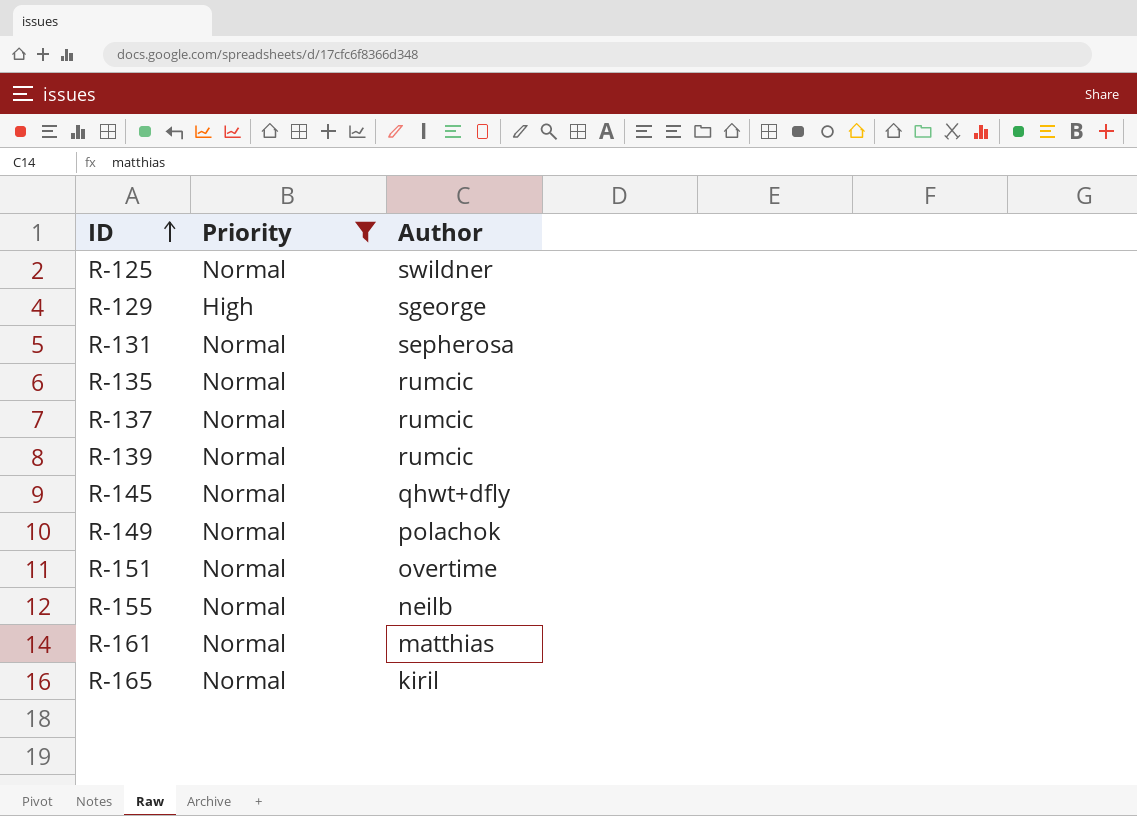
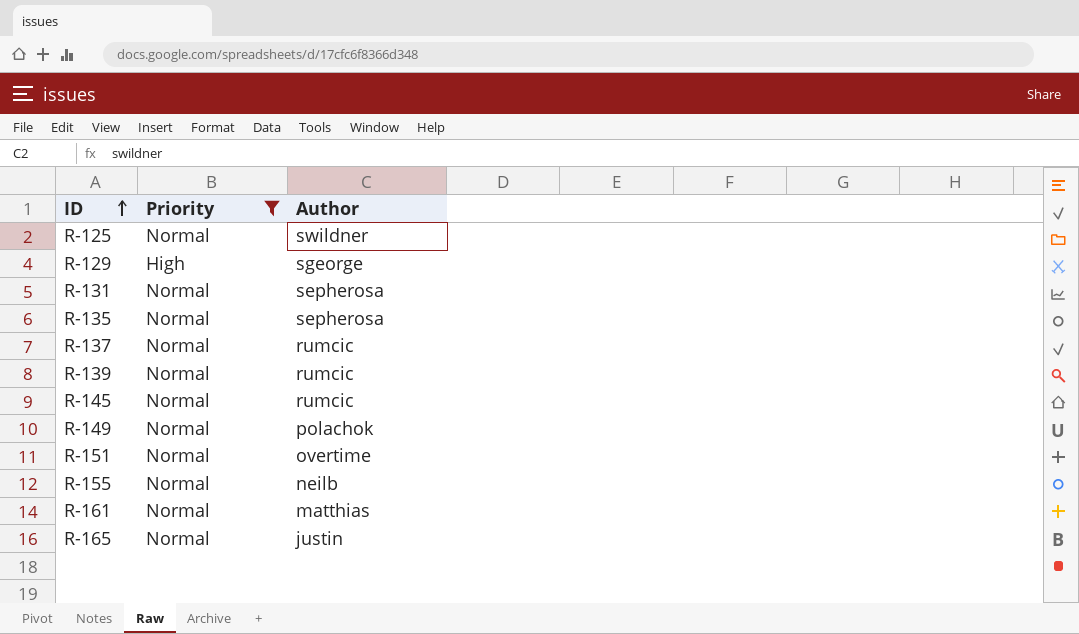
R-135 | Author: rumcic -> sepherosa
R-145 | Author: qhwt+dfly -> rumcic
R-165 | Author: kiril -> justin

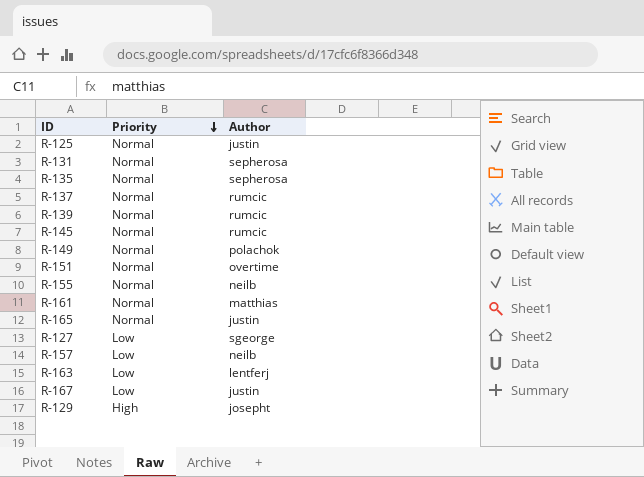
filter: Priority != Low -> none
row order: ID ascending -> Priority descending
R-125 | Author: swildner -> justin
R-129 | Author: sgeorge -> josepht

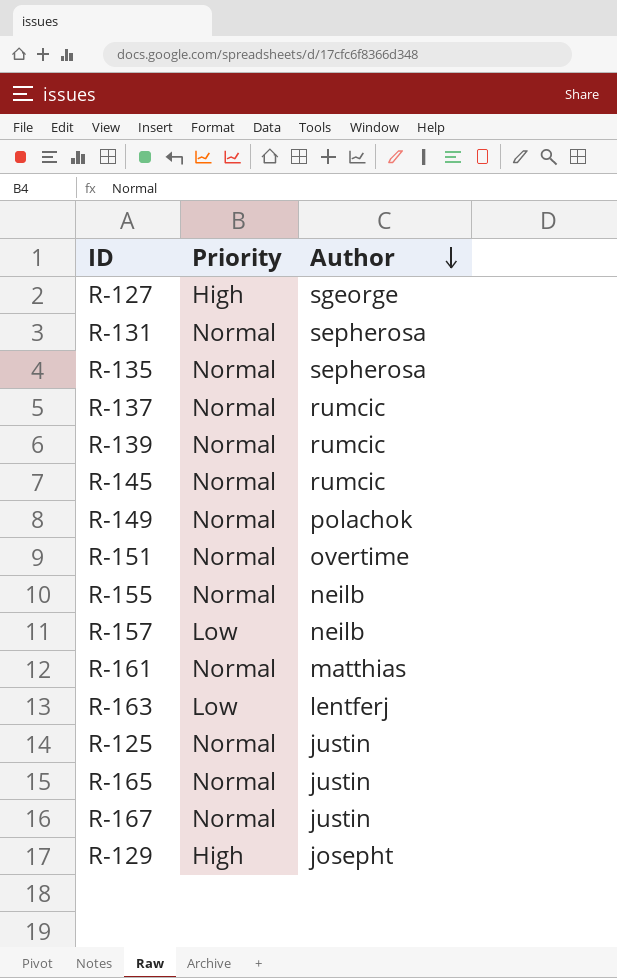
row order: Priority descending -> Author descending
R-127 | Priority: Low -> High
R-167 | Priority: Low -> Normal

